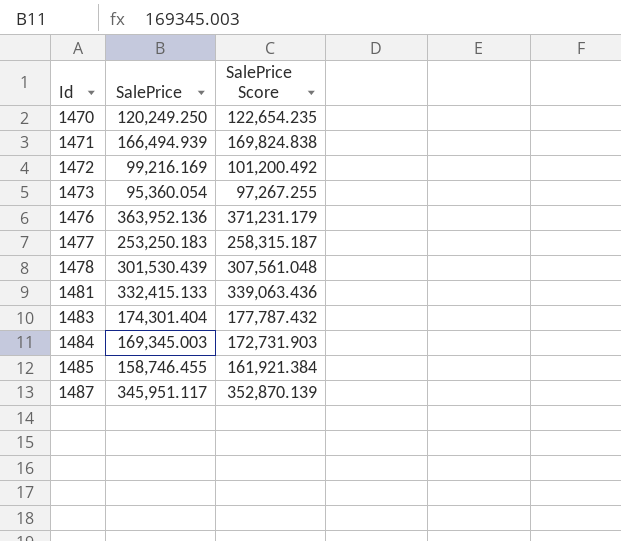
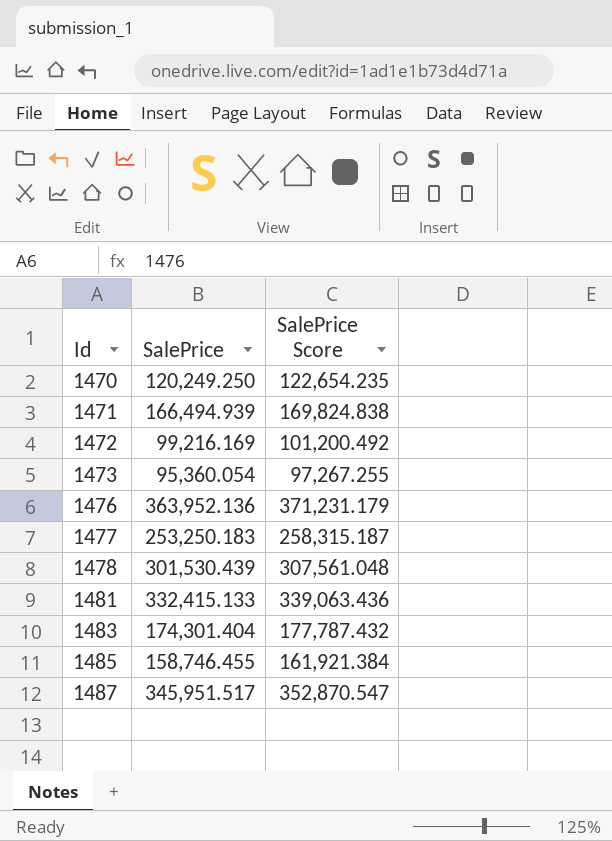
row 1484: 169,345.003 | 172,731.903 -> none
1487 | SalePrice: 345,951.117 -> 345,951.517
1487 | SalePrice Score: 352,870.139 -> 352,870.547

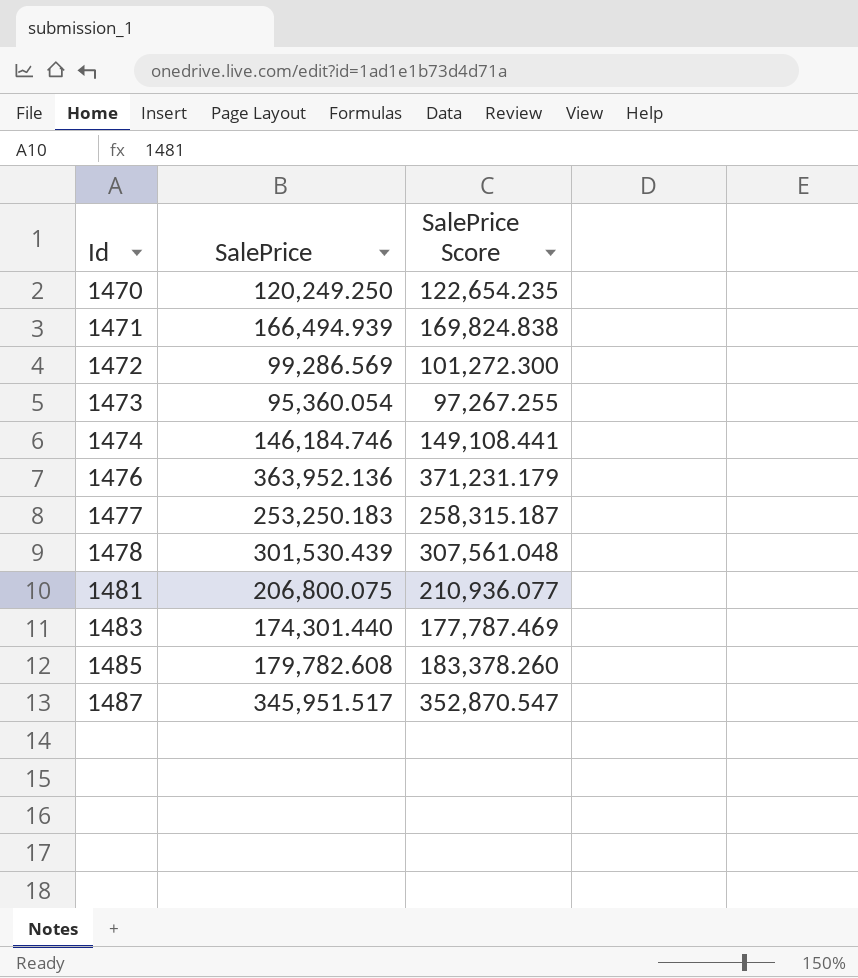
1472 | SalePrice: 99,216.169 -> 99,286.569
1472 | SalePrice Score: 101,200.492 -> 101,272.300
row 1474: none -> 146,184.746 | 149,108.441
1481 | SalePrice: 332,415.133 -> 206,800.075
1481 | SalePrice Score: 339,063.436 -> 210,936.077
1483 | SalePrice: 174,301.404 -> 174,301.440
1483 | SalePrice Score: 177,787.432 -> 177,787.469
1485 | SalePrice: 158,746.455 -> 179,782.608
1485 | SalePrice Score: 161,921.384 -> 183,378.260

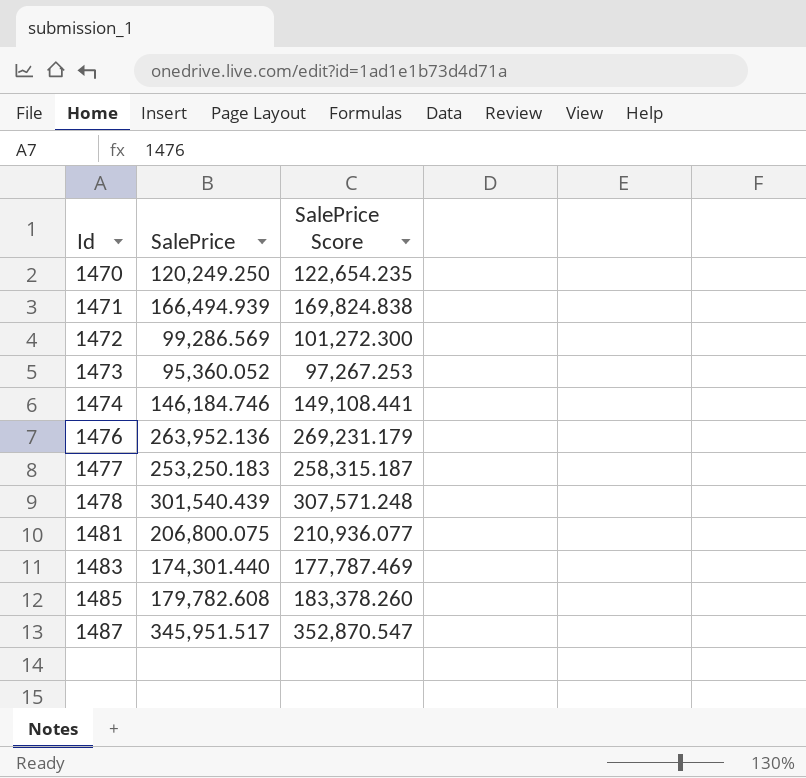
1473 | SalePrice: 95,360.054 -> 95,360.052
1473 | SalePrice Score: 97,267.255 -> 97,267.253
1476 | SalePrice: 363,952.136 -> 263,952.136
1476 | SalePrice Score: 371,231.179 -> 269,231.179
1478 | SalePrice: 301,530.439 -> 301,540.439
1478 | SalePrice Score: 307,561.048 -> 307,571.248

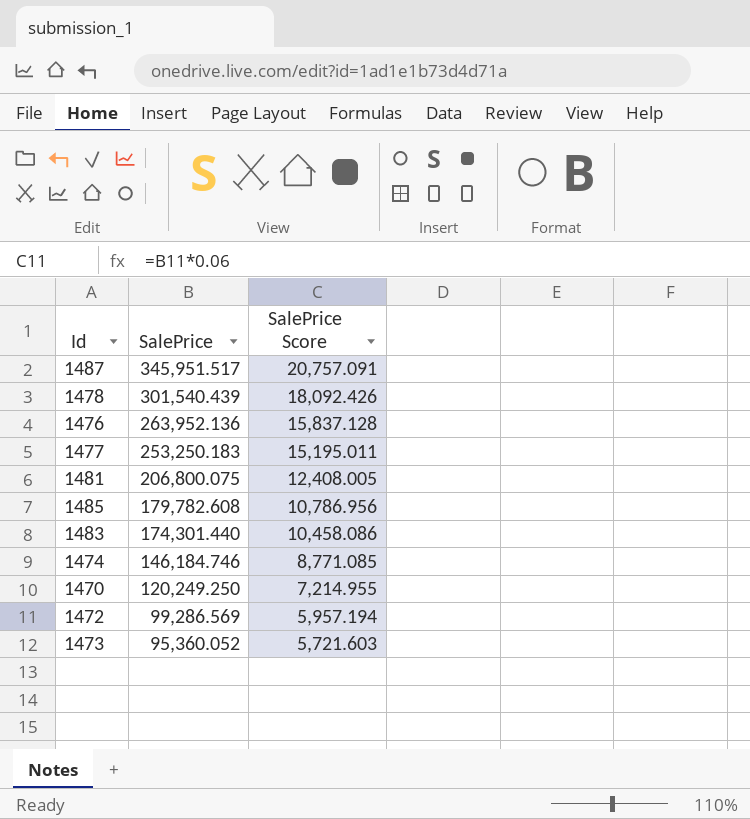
row order: Id ascending -> SalePrice descending
column SalePrice Score | formula: [SalePrice] * 1.02 -> [SalePrice] * 0.06
row 1471: 166,494.939 | 169,824.838 -> none

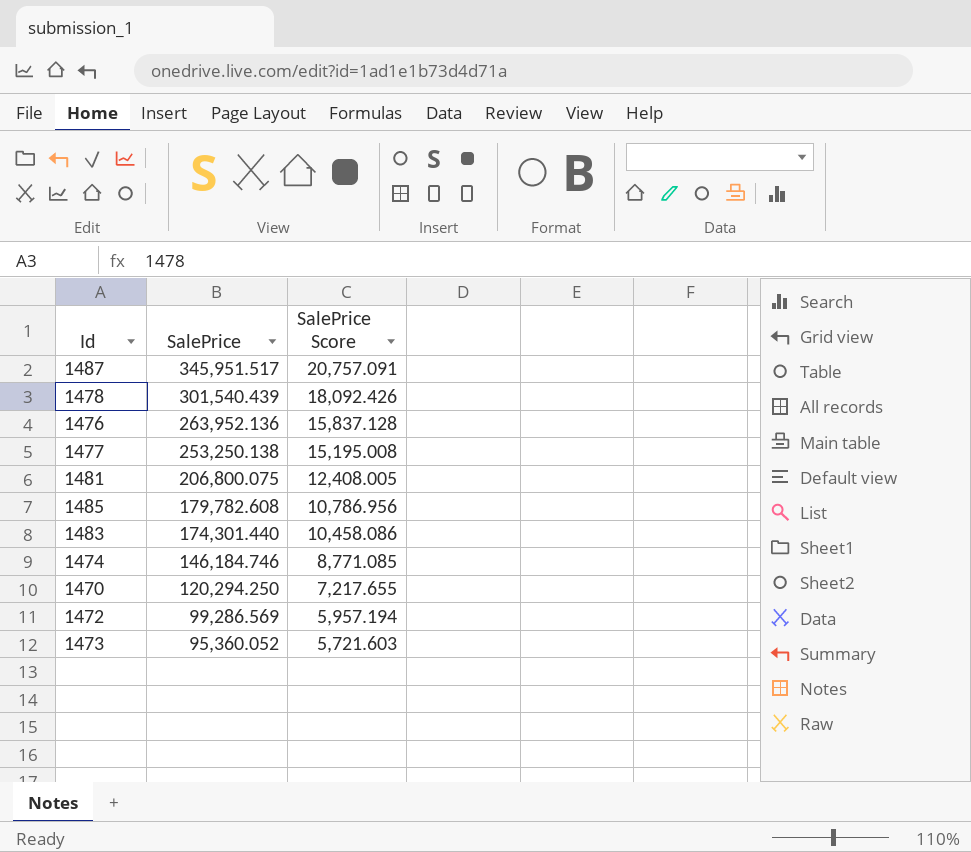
1477 | SalePrice: 253,250.183 -> 253,250.138
1477 | SalePrice Score: 15,195.011 -> 15,195.008
1470 | SalePrice: 120,249.250 -> 120,294.250
1470 | SalePrice Score: 7,214.955 -> 7,217.655

